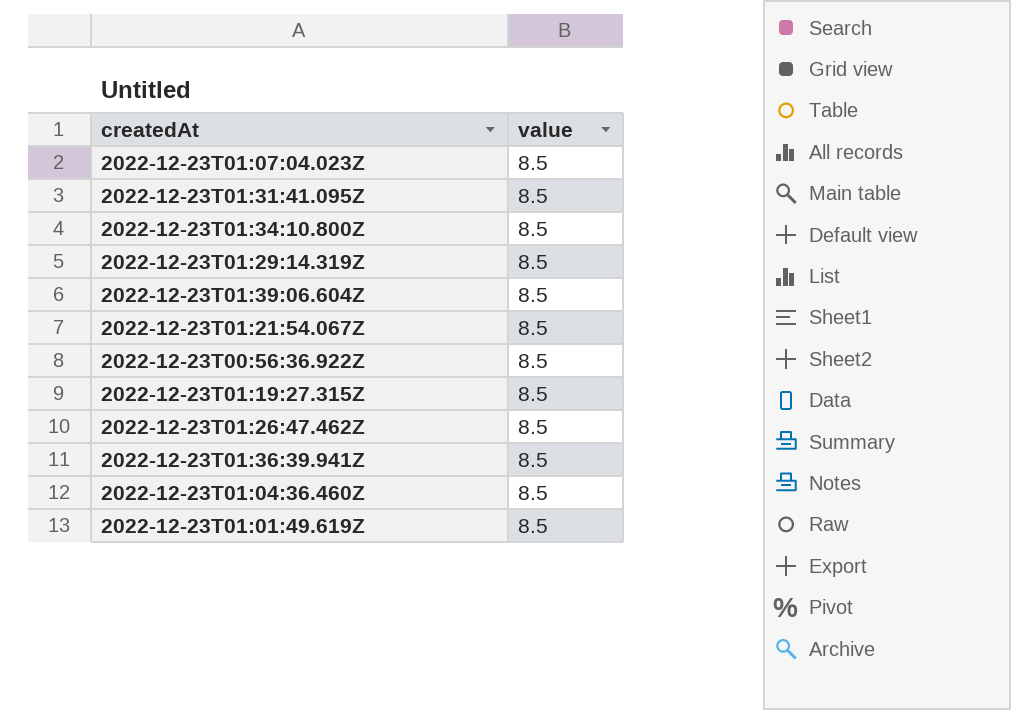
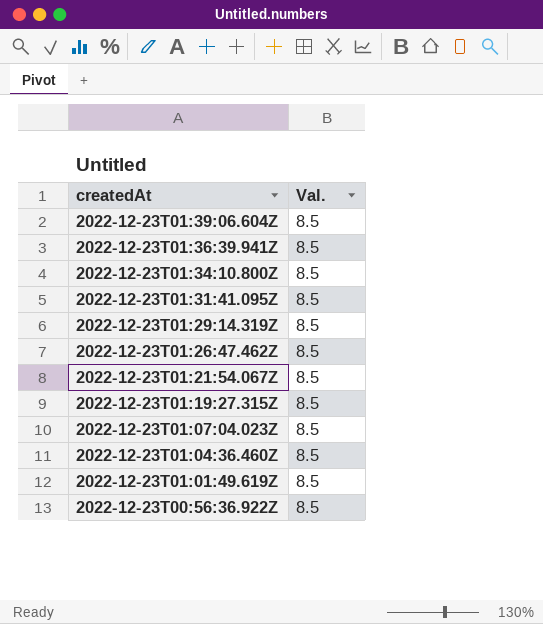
row order: none -> createdAt descending
column name: value -> Val.

